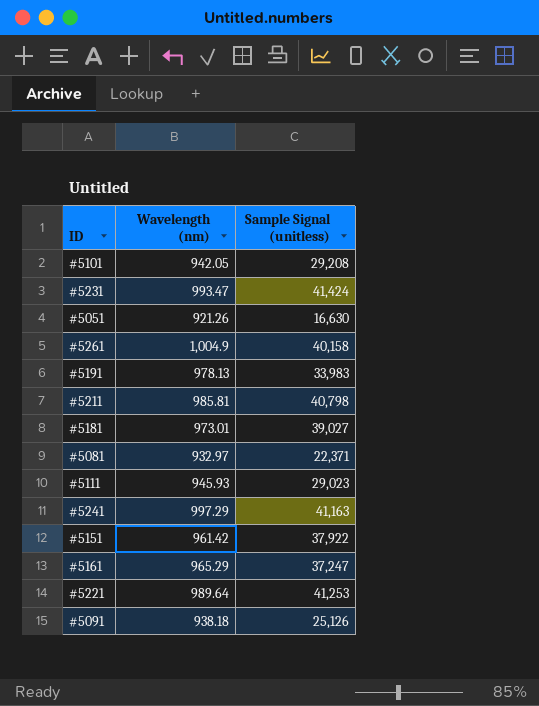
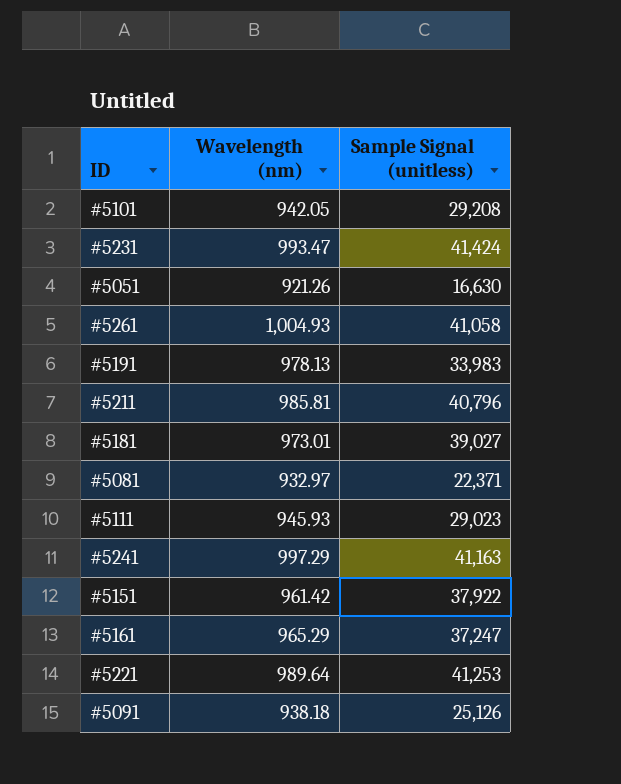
#5261 | Wavelength (nm): 1,004.9 -> 1,004.93
#5261 | Sample Signal (unitless): 40,158 -> 41,058
#5211 | Sample Signal (unitless): 40,798 -> 40,796

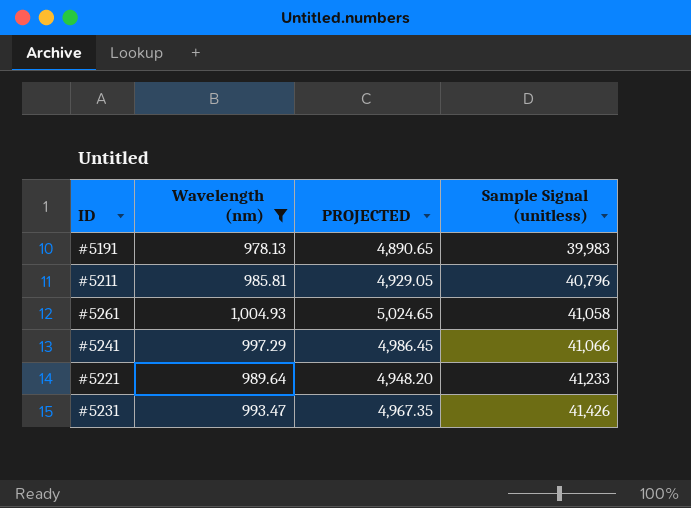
filter: none -> Wavelength (nm) >= 978.13
row order: none -> Sample Signal (unitless) ascending
column PROJECTED | formula: none -> [Wavelength (nm)] * 5
#5191 | Sample Signal (unitless): 33,983 -> 39,983
#5241 | Sample Signal (unitless): 41,163 -> 41,066
#5221 | Sample Signal (unitless): 41,253 -> 41,233
#5231 | Sample Signal (unitless): 41,424 -> 41,426

